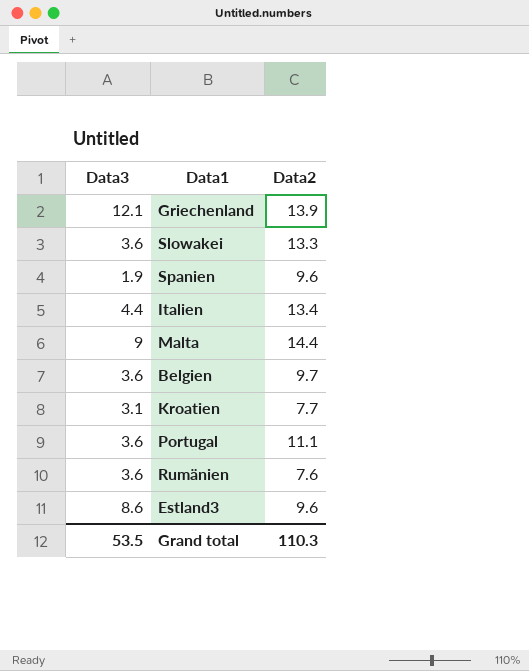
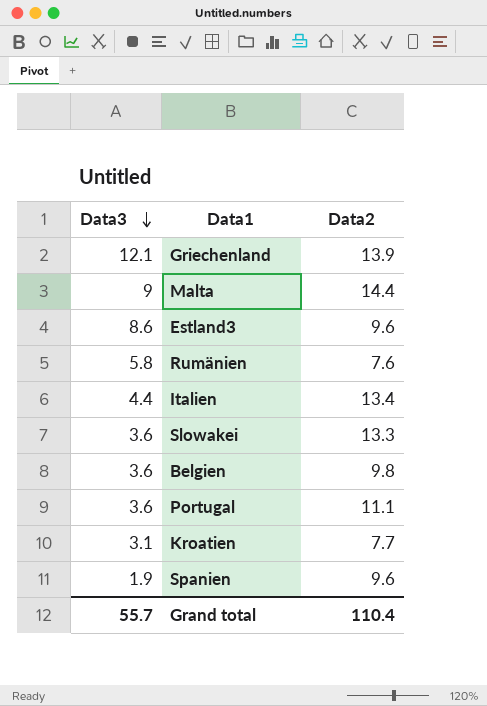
row order: none -> Data3 descending
Rumänien | Data3: 3.6 -> 5.8
Belgien | Data2: 9.7 -> 9.8
Grand total | Data3: 53.5 -> 55.7
Grand total | Data2: 110.3 -> 110.4

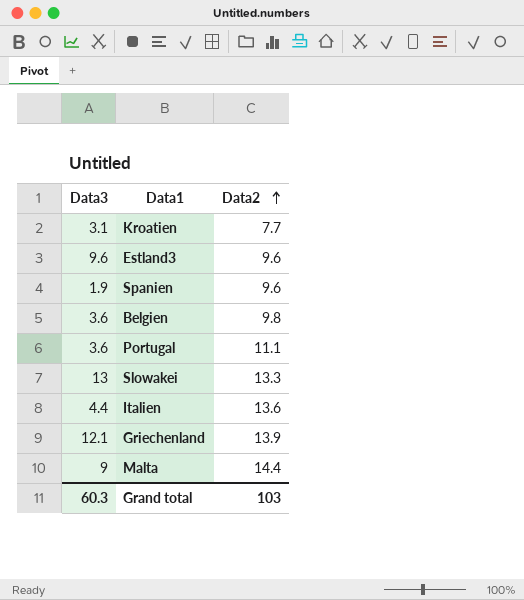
row order: Data3 descending -> Data2 ascending
row Rumänien: 5.8 | 7.6 -> none
Estland3 | Data3: 8.6 -> 9.6
Slowakei | Data3: 3.6 -> 13
Italien | Data2: 13.4 -> 13.6
Grand total | Data3: 55.7 -> 60.3
Grand total | Data2: 110.4 -> 103

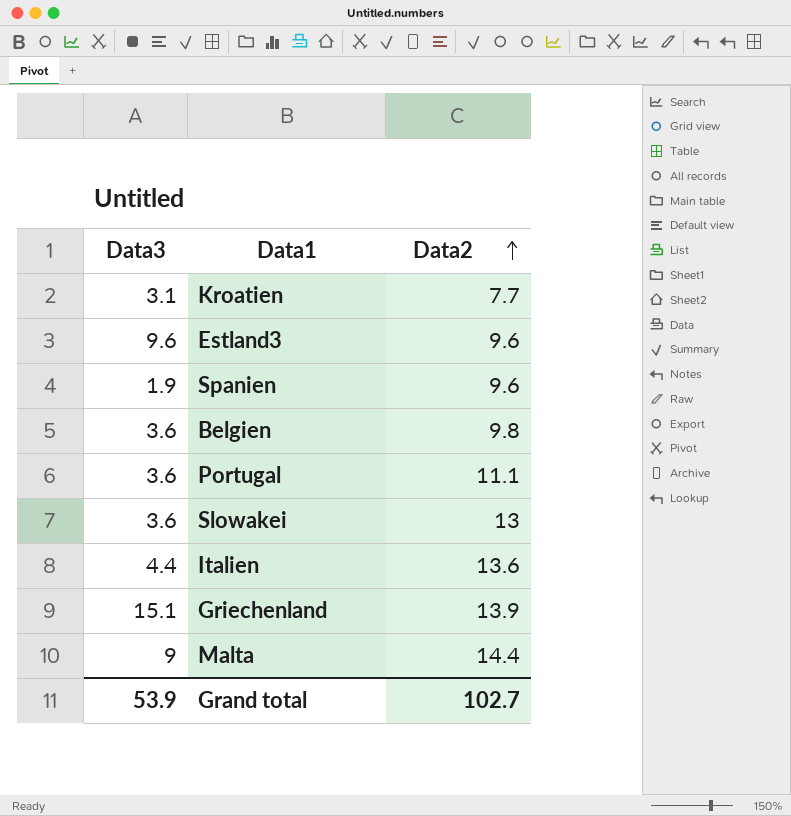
Slowakei | Data3: 13 -> 3.6
Slowakei | Data2: 13.3 -> 13
Griechenland | Data3: 12.1 -> 15.1
Grand total | Data3: 60.3 -> 53.9
Grand total | Data2: 103 -> 102.7

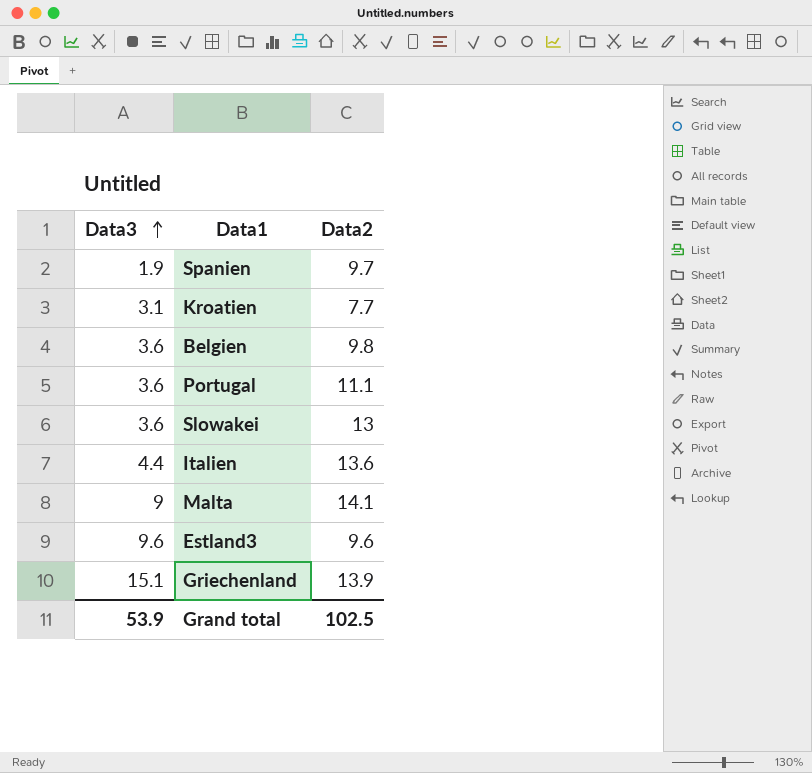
row order: Data2 ascending -> Data3 ascending
Spanien | Data2: 9.6 -> 9.7
Malta | Data2: 14.4 -> 14.1
Grand total | Data2: 102.7 -> 102.5

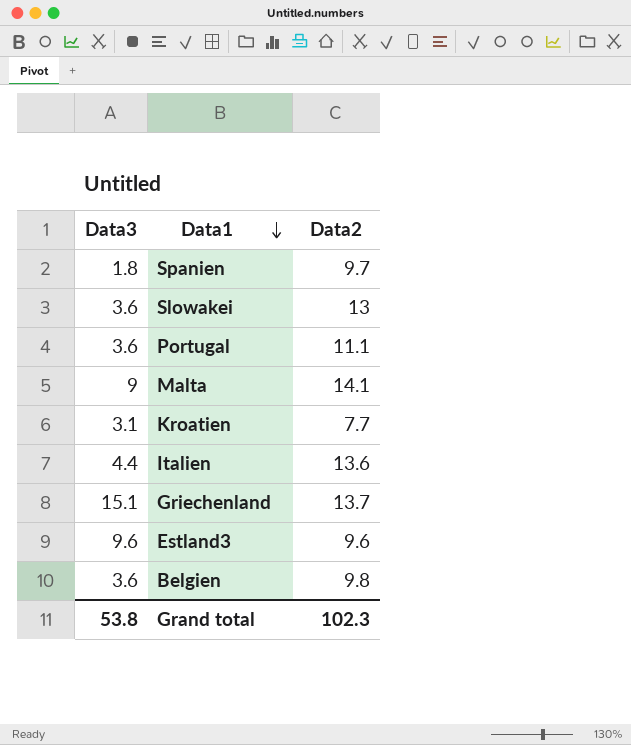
row order: Data3 ascending -> Data1 descending
Spanien | Data3: 1.9 -> 1.8
Griechenland | Data2: 13.9 -> 13.7
Grand total | Data3: 53.9 -> 53.8
Grand total | Data2: 102.5 -> 102.3

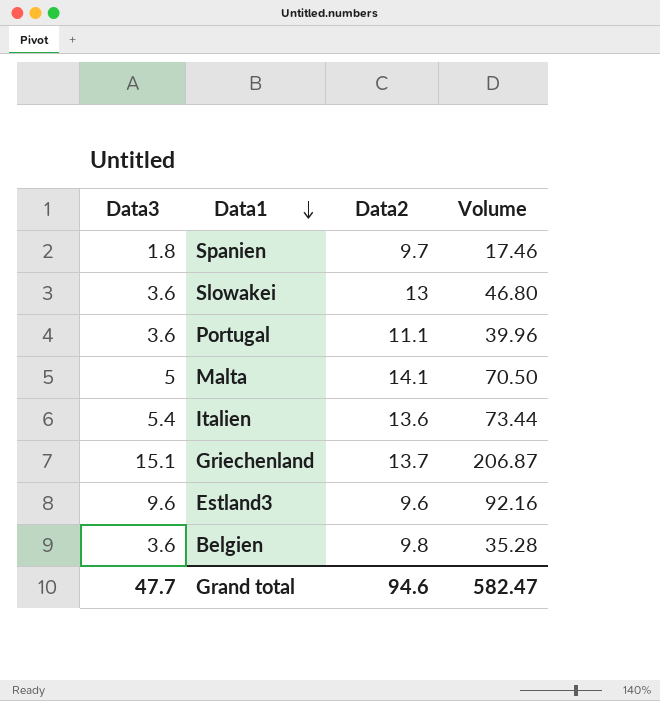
column Volume | formula: none -> [Data3] * [Data2]
row Kroatien: 3.1 | 7.7 -> none
Malta | Data3: 9 -> 5
Italien | Data3: 4.4 -> 5.4
Grand total | Data3: 53.8 -> 47.7
Grand total | Data2: 102.3 -> 94.6

